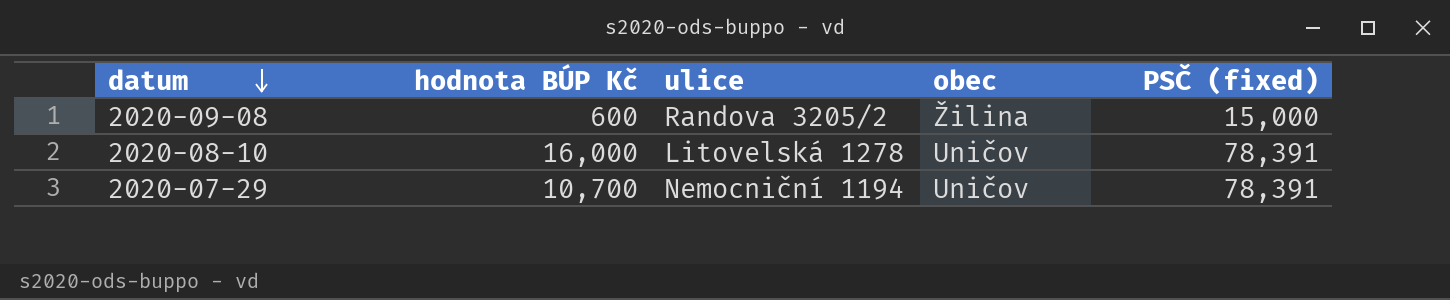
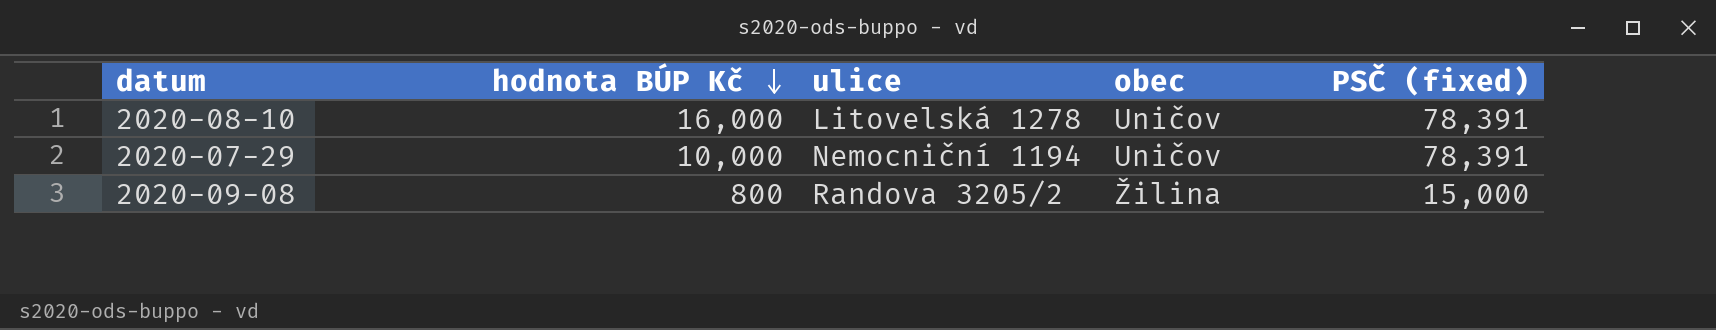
row order: datum descending -> hodnota BÚP Kč descending
2020-07-29 | hodnota BÚP Kč: 10,700 -> 10,000
2020-09-08 | hodnota BÚP Kč: 600 -> 800

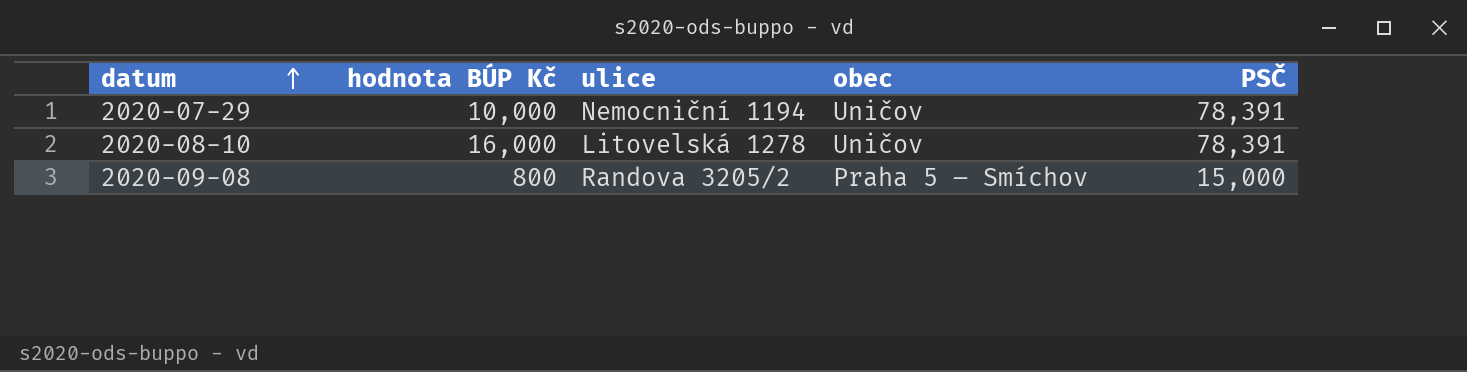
row order: hodnota BÚP Kč descending -> datum ascending
column name: PSČ (fixed) -> PSČ
2020-09-08 | obec: Žilina -> Praha 5 – Smíchov

